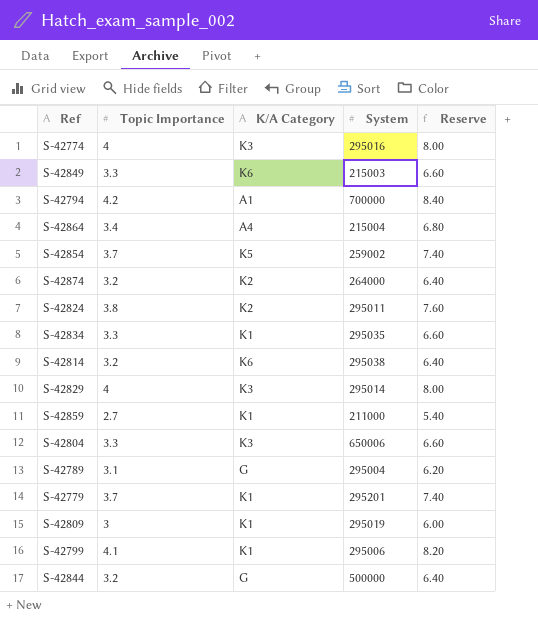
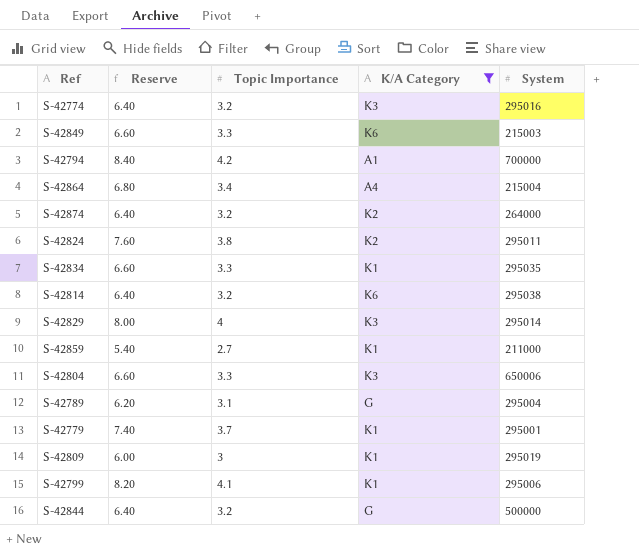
filter: none -> K/A Category != K5
column Reserve | position: 5 -> 2
S-42774 | Reserve: 8.00 -> 6.40
S-42774 | Topic Importance: 4 -> 3.2
S-42779 | System: 295201 -> 295001

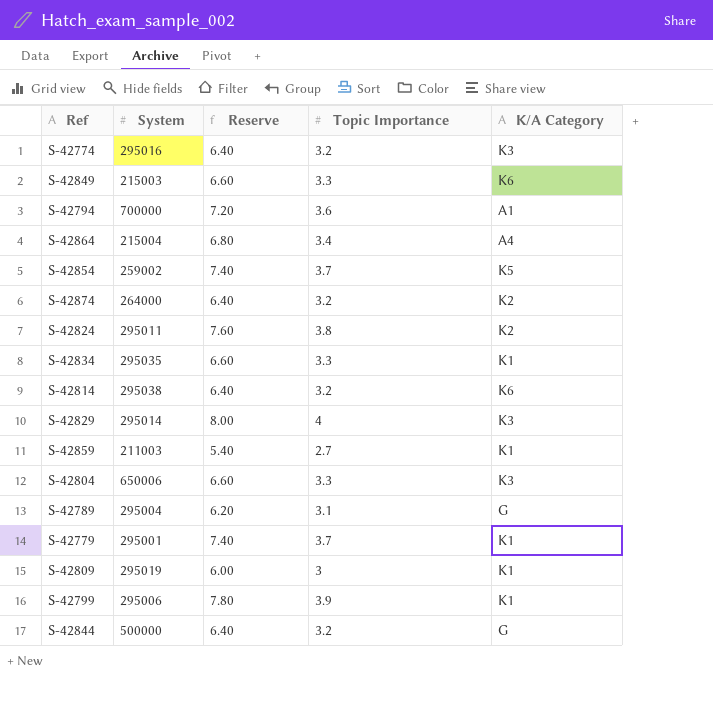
filter: K/A Category != K5 -> none
column System | position: 5 -> 2
S-42794 | Reserve: 8.40 -> 7.20
S-42794 | Topic Importance: 4.2 -> 3.6
S-42859 | System: 211000 -> 211003
S-42799 | Reserve: 8.20 -> 7.80
S-42799 | Topic Importance: 4.1 -> 3.9

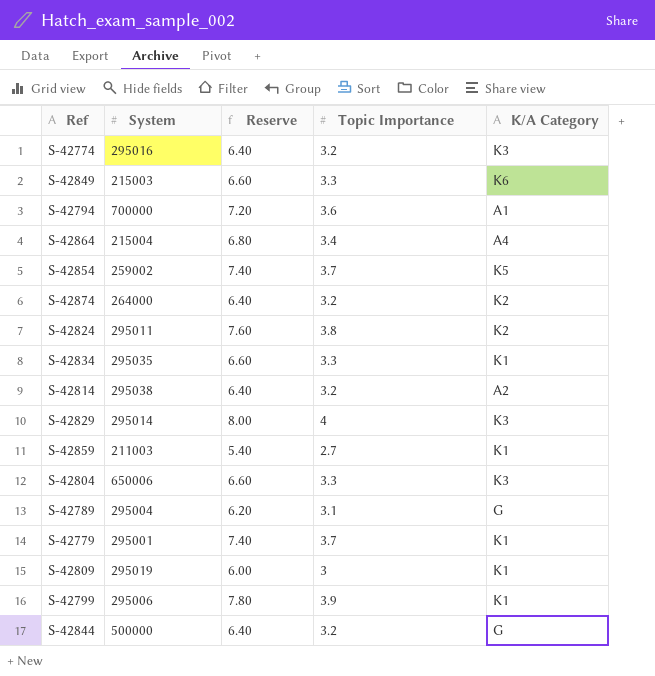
S-42814 | K/A Category: K6 -> A2

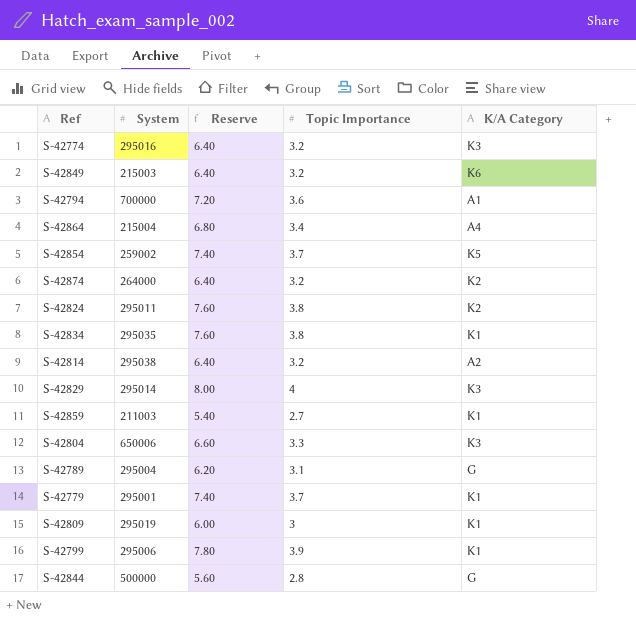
S-42849 | Reserve: 6.60 -> 6.40
S-42849 | Topic Importance: 3.3 -> 3.2
S-42834 | Reserve: 6.60 -> 7.60
S-42834 | Topic Importance: 3.3 -> 3.8
S-42844 | Reserve: 6.40 -> 5.60
S-42844 | Topic Importance: 3.2 -> 2.8

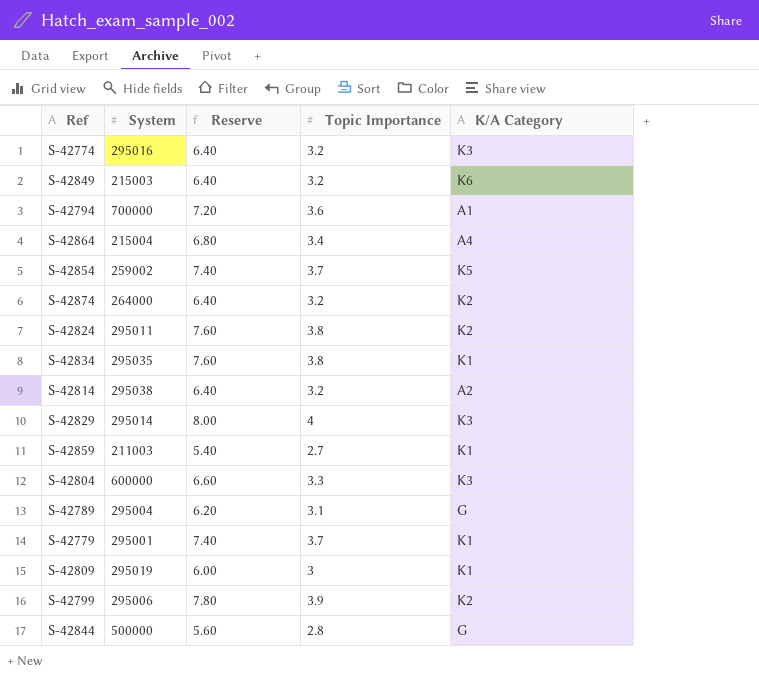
S-42804 | System: 650006 -> 600000
S-42799 | K/A Category: K1 -> K2

